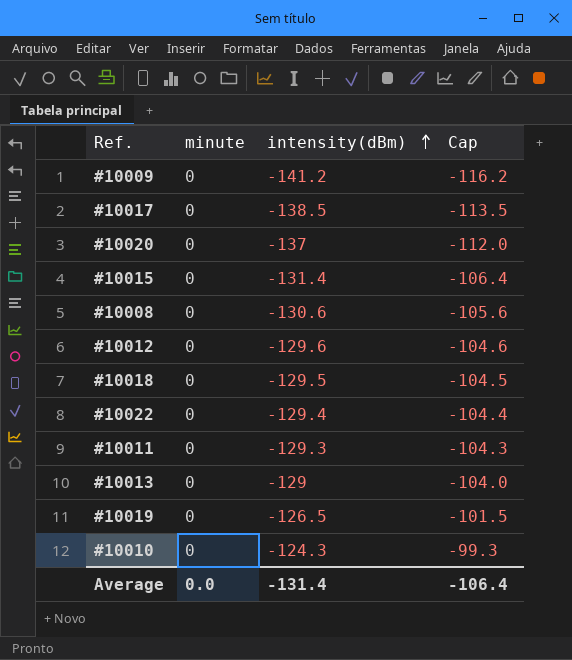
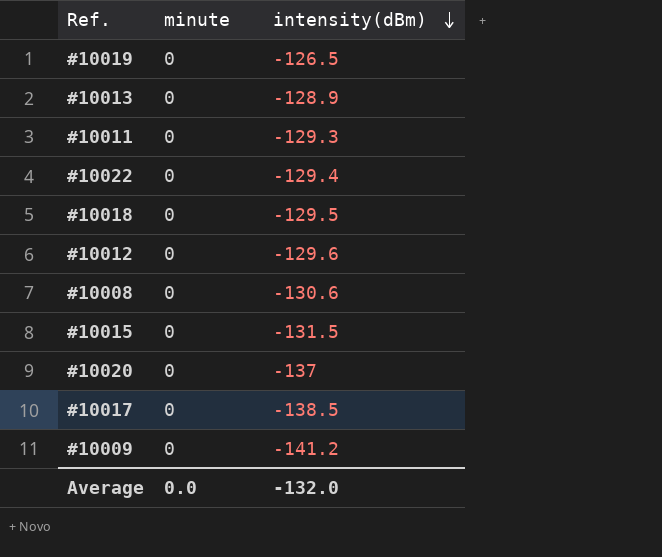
row order: intensity(dBm) ascending -> intensity(dBm) descending
column Cap | formula: [intensity(dBm)] + 25 -> none
row #10010: 0 | -124.3 | -99.3 -> none
#10013 | intensity(dBm): -129 -> -128.9
#10015 | intensity(dBm): -131.4 -> -131.5
Average | intensity(dBm): -131.4 -> -132.0

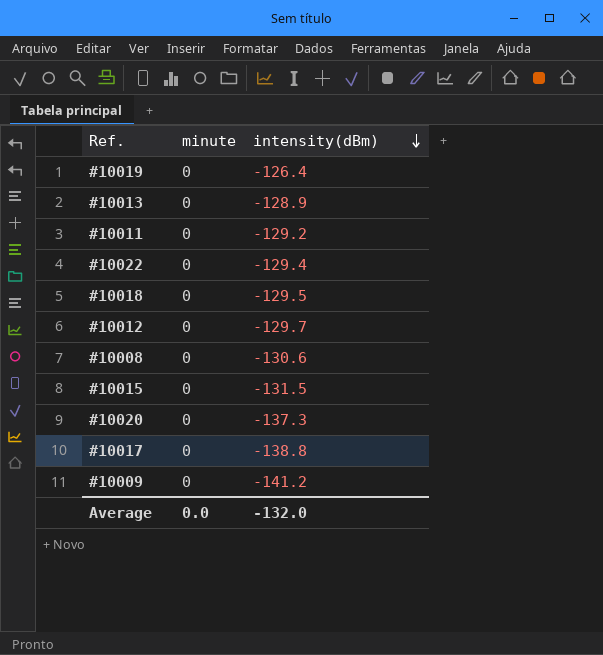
#10019 | intensity(dBm): -126.5 -> -126.4
#10011 | intensity(dBm): -129.3 -> -129.2
#10012 | intensity(dBm): -129.6 -> -129.7
#10020 | intensity(dBm): -137 -> -137.3
#10017 | intensity(dBm): -138.5 -> -138.8

